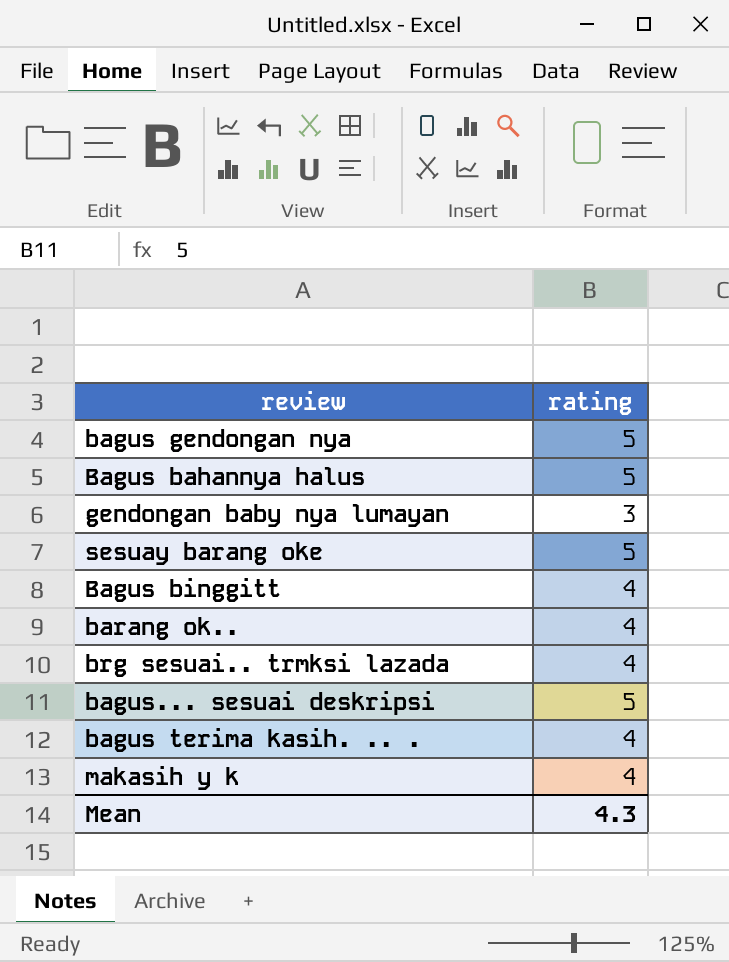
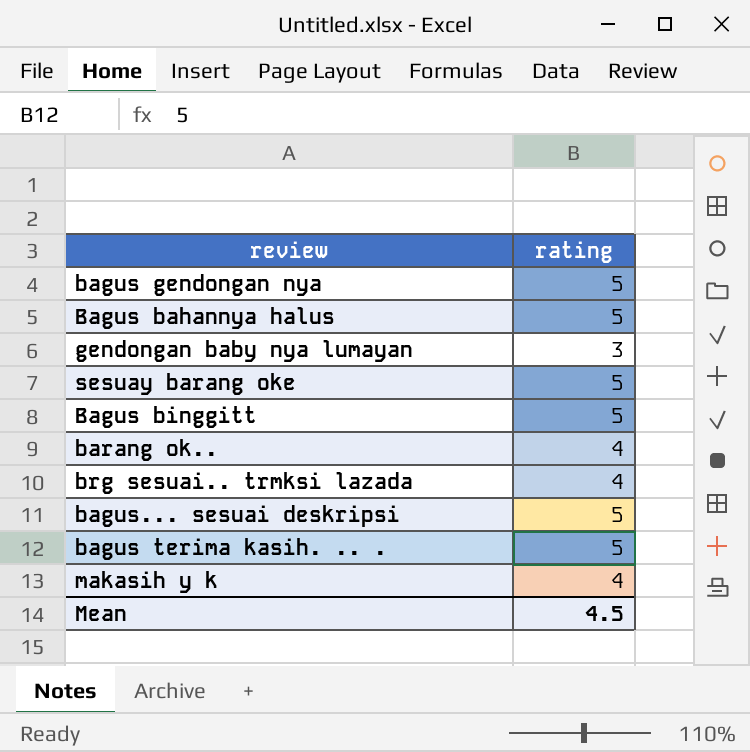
Bagus binggitt | rating: 4 -> 5
bagus terima kasih. .. . | rating: 4 -> 5
Mean | rating: 4.3 -> 4.5

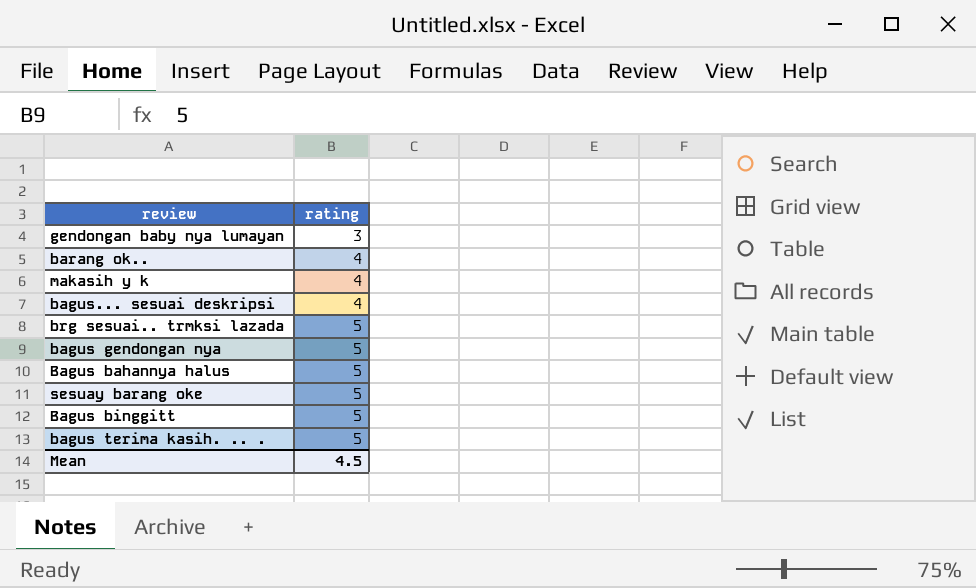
row order: none -> rating ascending
bagus... sesuai deskripsi | rating: 5 -> 4
brg sesuai.. trmksi lazada | rating: 4 -> 5

